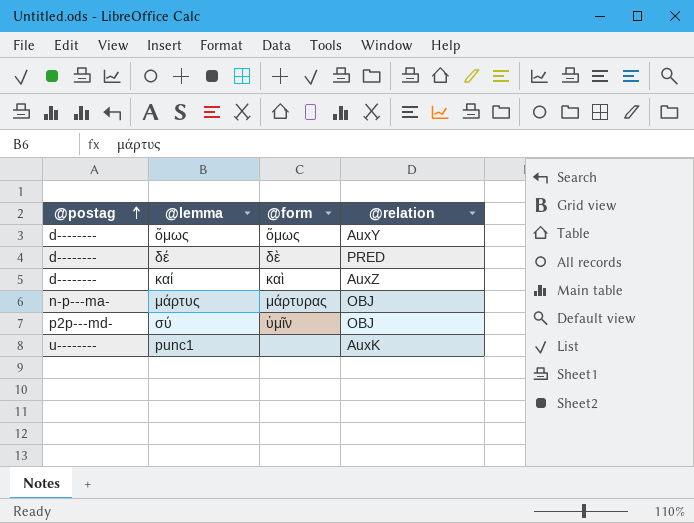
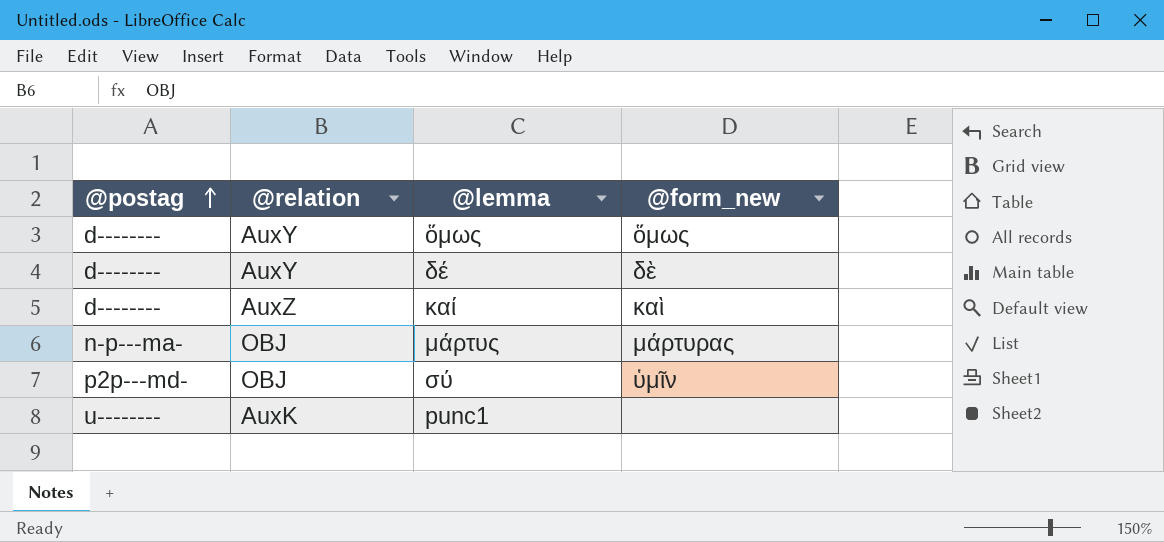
column @relation | position: 4 -> 2
column name: @form -> @form_new
δέ | @relation: PRED -> AuxY

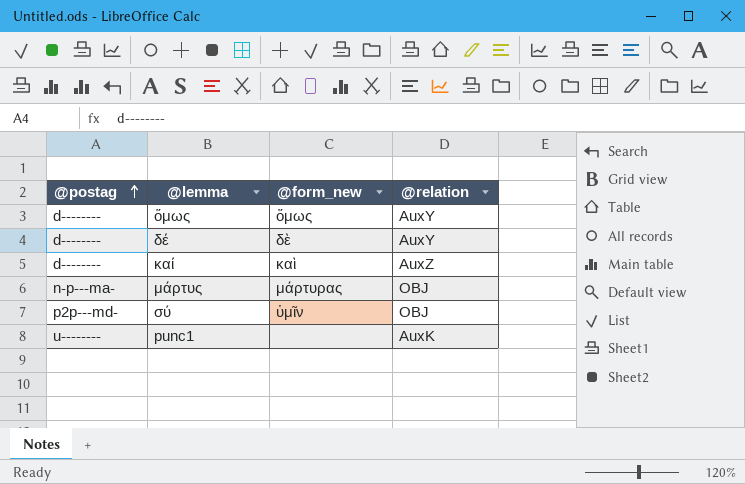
column @relation | position: 2 -> 4

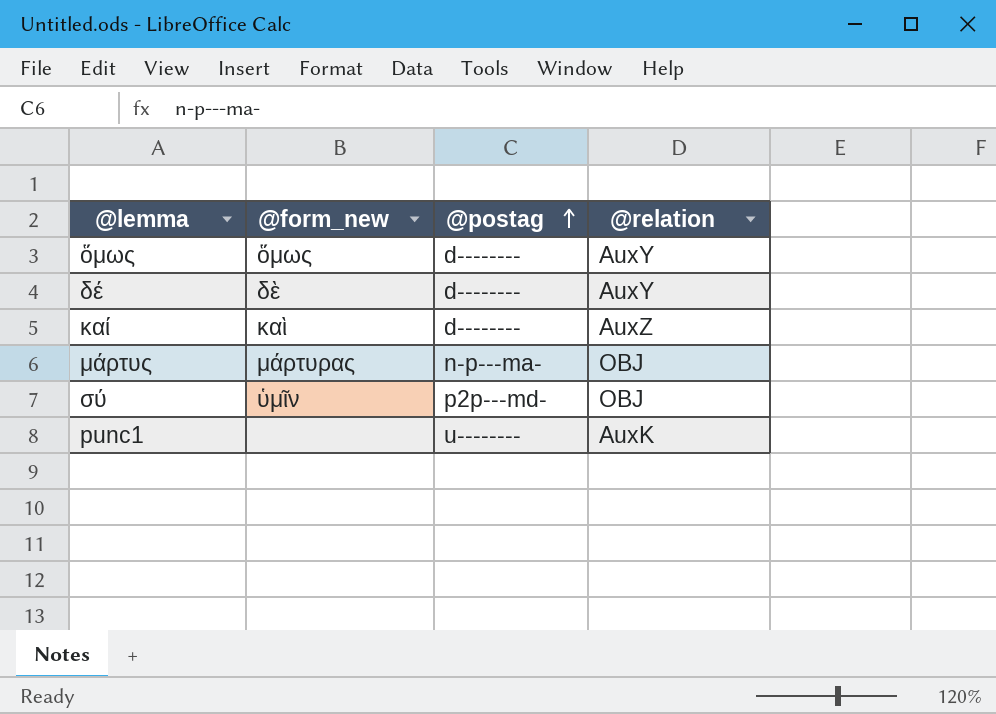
column @postag | position: 1 -> 3

